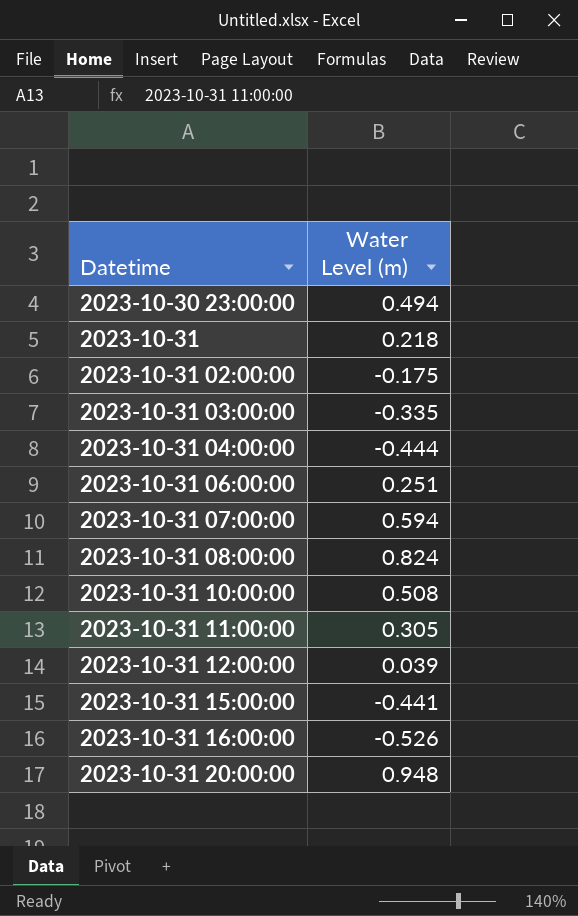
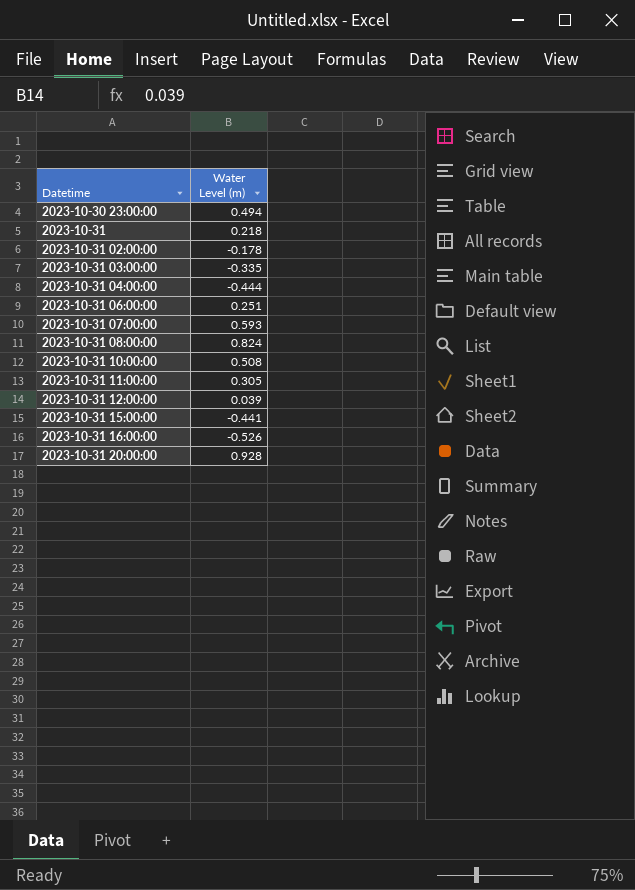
2023-10-31 02:00:00 | Water Level (m): -0.175 -> -0.178
2023-10-31 07:00:00 | Water Level (m): 0.594 -> 0.593
2023-10-31 20:00:00 | Water Level (m): 0.948 -> 0.928

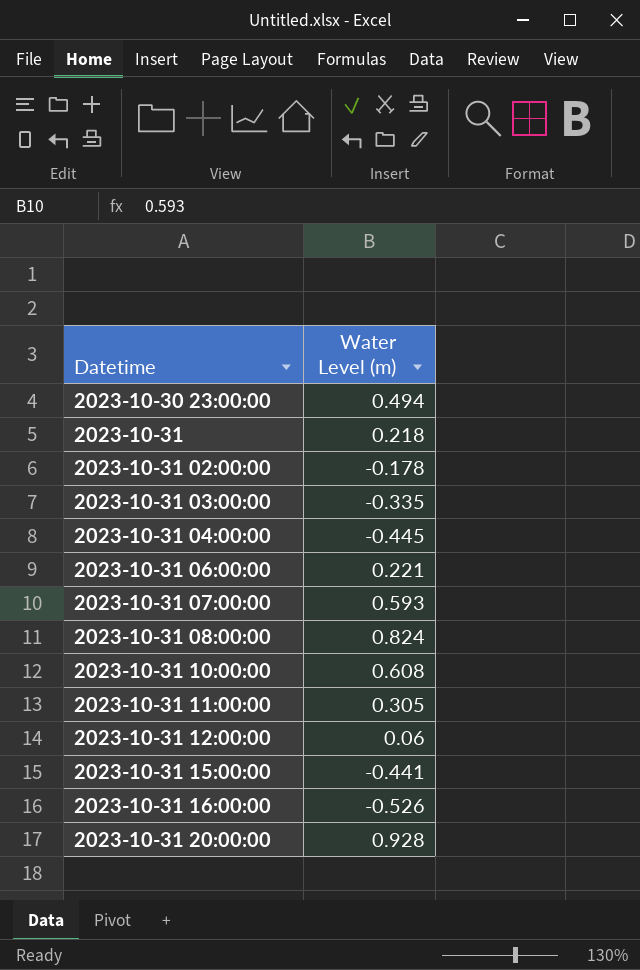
2023-10-31 04:00:00 | Water Level (m): -0.444 -> -0.445
2023-10-31 06:00:00 | Water Level (m): 0.251 -> 0.221
2023-10-31 10:00:00 | Water Level (m): 0.508 -> 0.608
2023-10-31 12:00:00 | Water Level (m): 0.039 -> 0.06

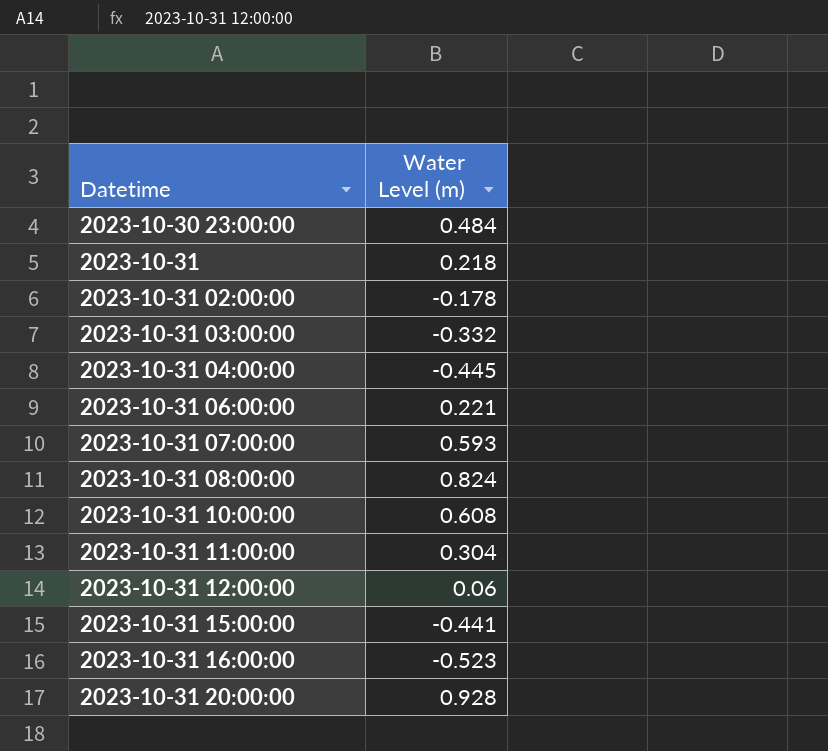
2023-10-30 23:00:00 | Water Level (m): 0.494 -> 0.484
2023-10-31 03:00:00 | Water Level (m): -0.335 -> -0.332
2023-10-31 11:00:00 | Water Level (m): 0.305 -> 0.304
2023-10-31 16:00:00 | Water Level (m): -0.526 -> -0.523

